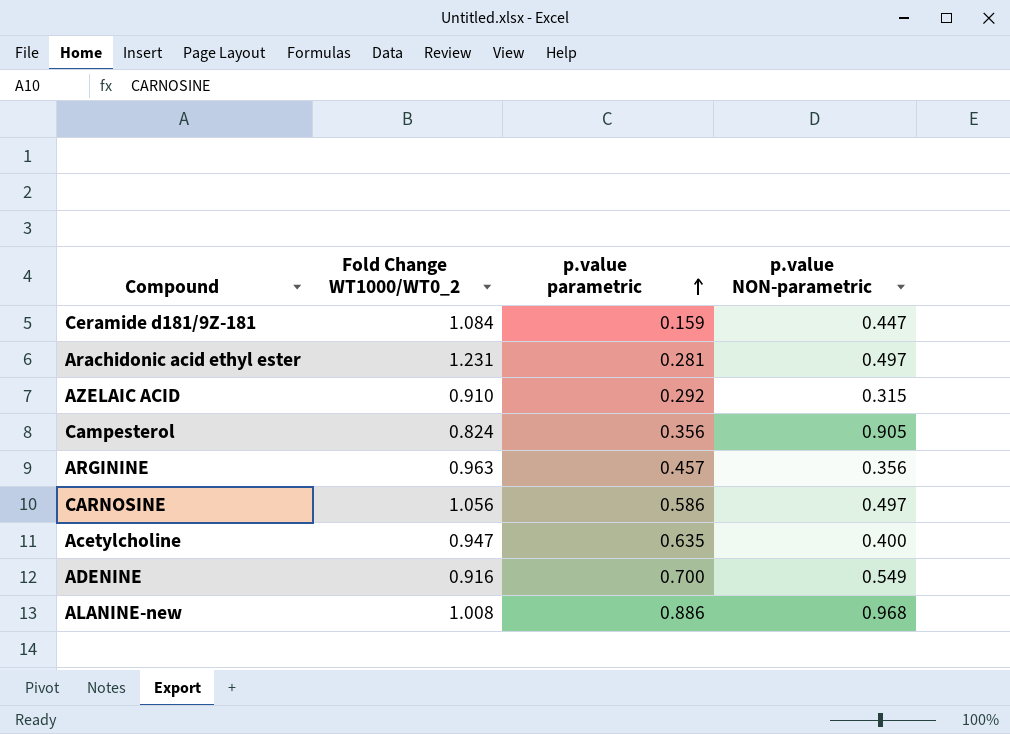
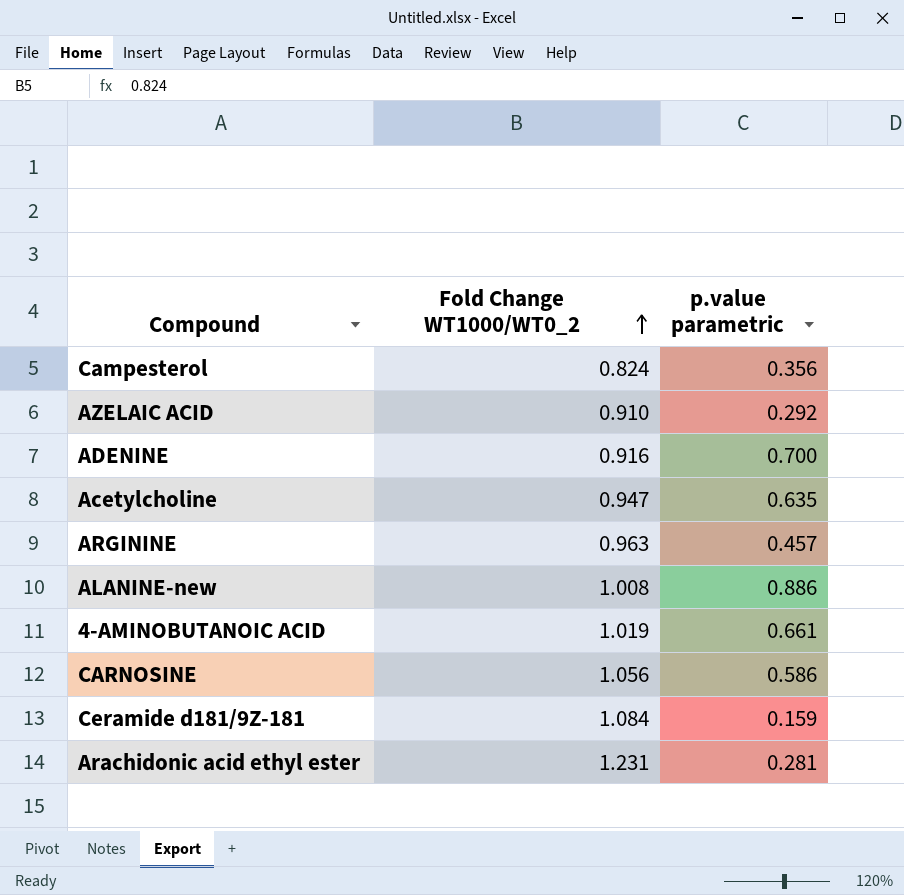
row order: p.value parametric ascending -> Fold Change WT1000/WT0_2 ascending
column p.value NON-parametric | position: 4 -> none
row 4-AMINOBUTANOIC ACID: none -> 1.019 | 0.661

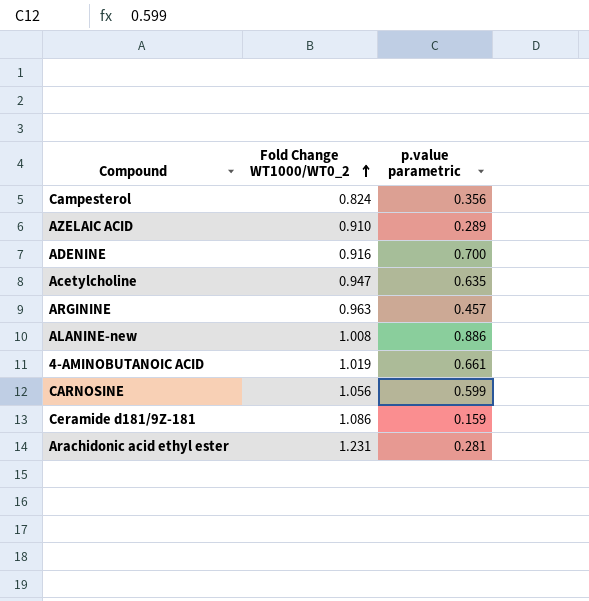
AZELAIC ACID | p.value parametric: 0.292 -> 0.289
CARNOSINE | p.value parametric: 0.586 -> 0.599
Ceramide d181/9Z-181 | Fold Change WT1000/WT0_2: 1.084 -> 1.086

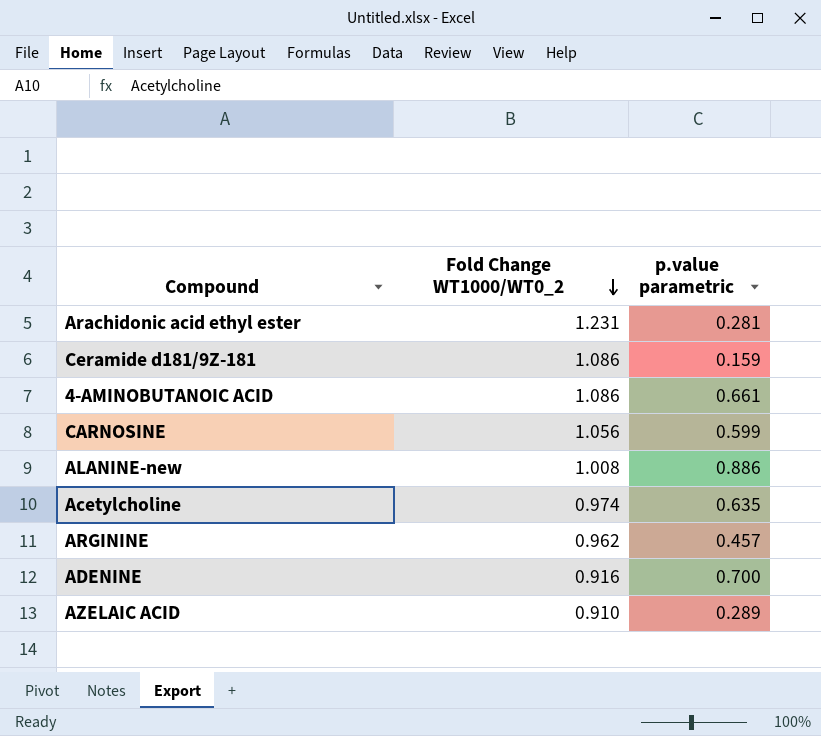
row order: Fold Change WT1000/WT0_2 ascending -> Fold Change WT1000/WT0_2 descending
row Campesterol: 0.824 | 0.356 -> none
4-AMINOBUTANOIC ACID | Fold Change WT1000/WT0_2: 1.019 -> 1.086
Acetylcholine | Fold Change WT1000/WT0_2: 0.947 -> 0.974
ARGININE | Fold Change WT1000/WT0_2: 0.963 -> 0.962

